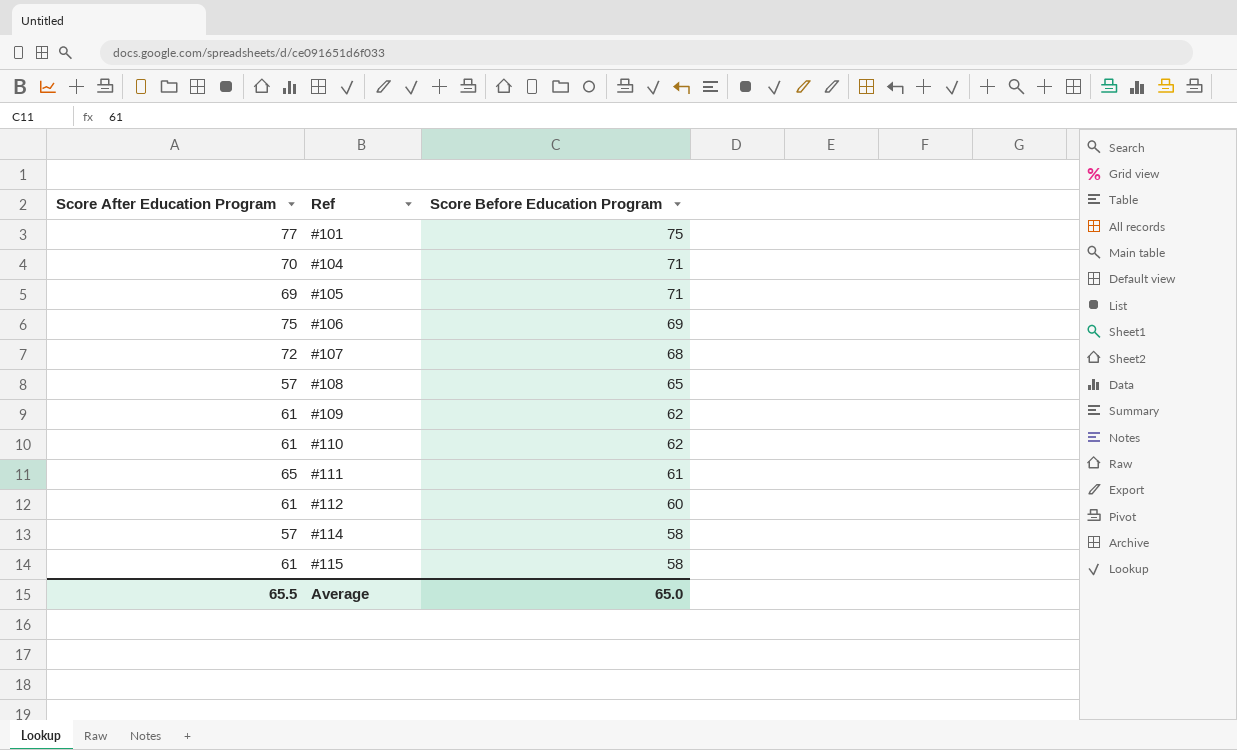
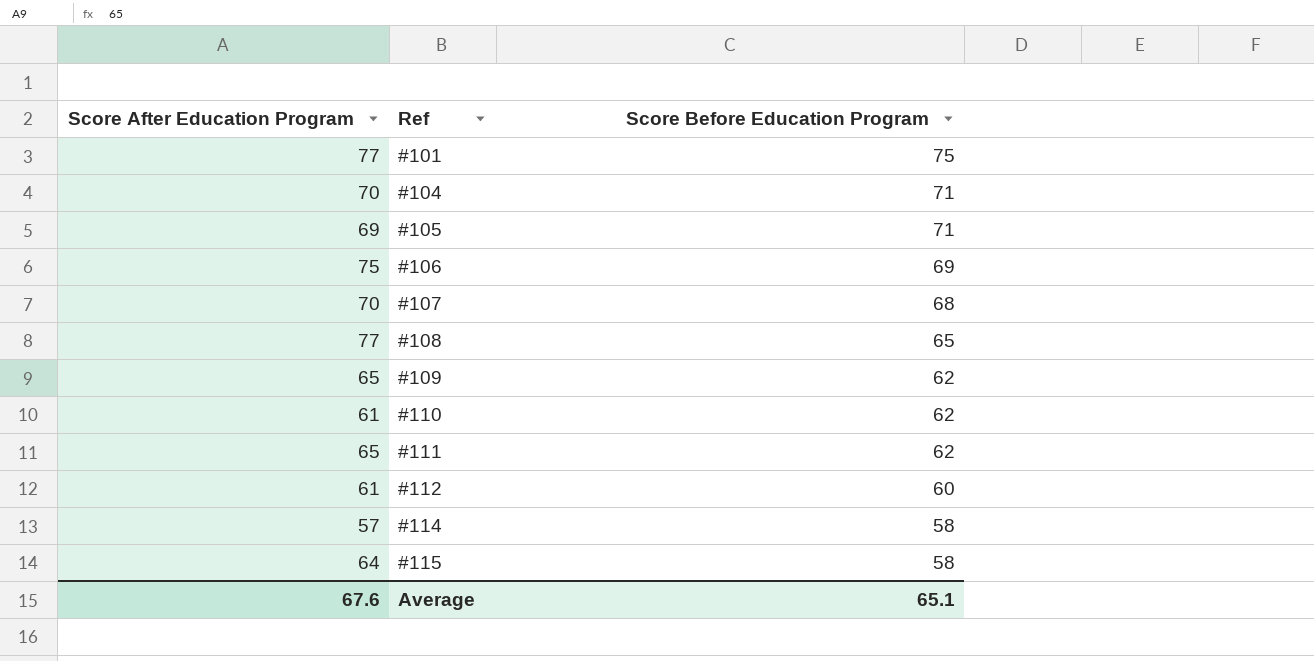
#107 | Score After Education Program: 72 -> 70
#108 | Score After Education Program: 57 -> 77
#109 | Score After Education Program: 61 -> 65
#111 | Score Before Education Program: 61 -> 62
#115 | Score After Education Program: 61 -> 64
Average | Score After Education Program: 65.5 -> 67.6
Average | Score Before Education Program: 65.0 -> 65.1

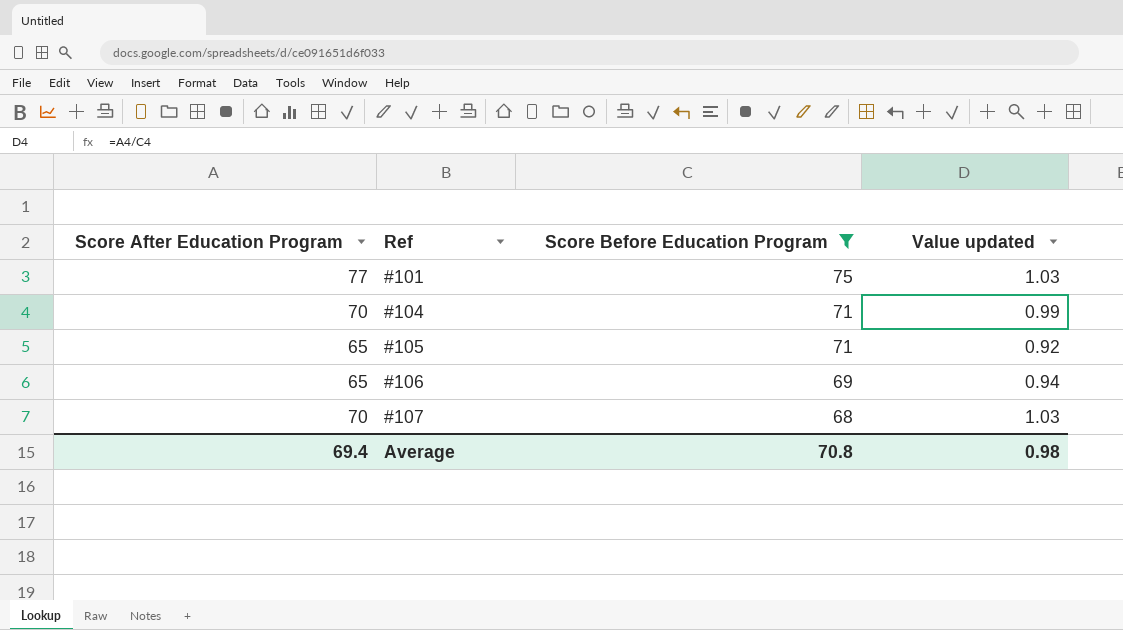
filter: none -> Score Before Education Program >= 68
column Value updated | formula: none -> [Score After Education Program] / [Score Before Education Program]
#105 | Score After Education Program: 69 -> 65
#106 | Score After Education Program: 75 -> 65
Average | Score After Education Program: 67.6 -> 69.4
Average | Score Before Education Program: 65.1 -> 70.8

